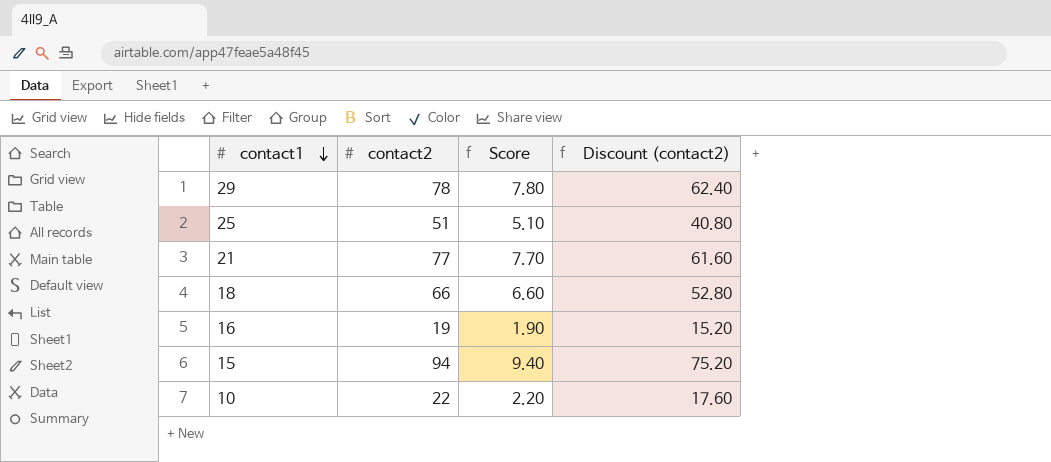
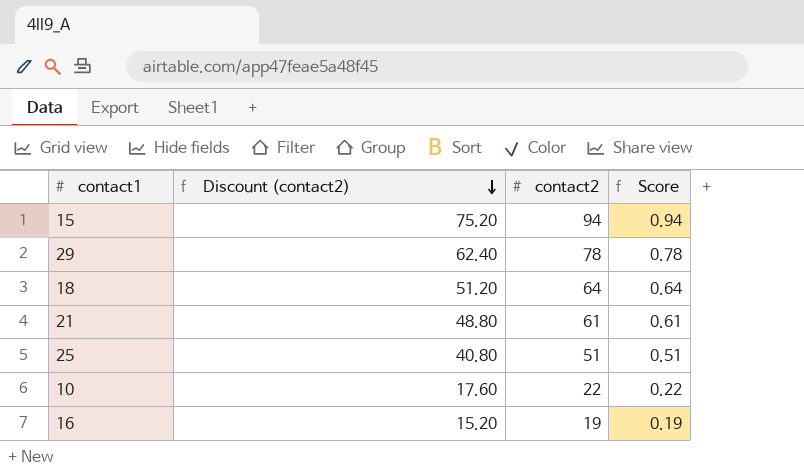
row order: contact1 descending -> Discount (contact2) descending
column Discount (contact2) | position: 4 -> 2
column Score | formula: [contact2] * 0.1 -> [contact2] * 0.01
18 | Discount (contact2): 52.80 -> 51.20
18 | contact2: 66 -> 64
21 | Discount (contact2): 61.60 -> 48.80
21 | contact2: 77 -> 61

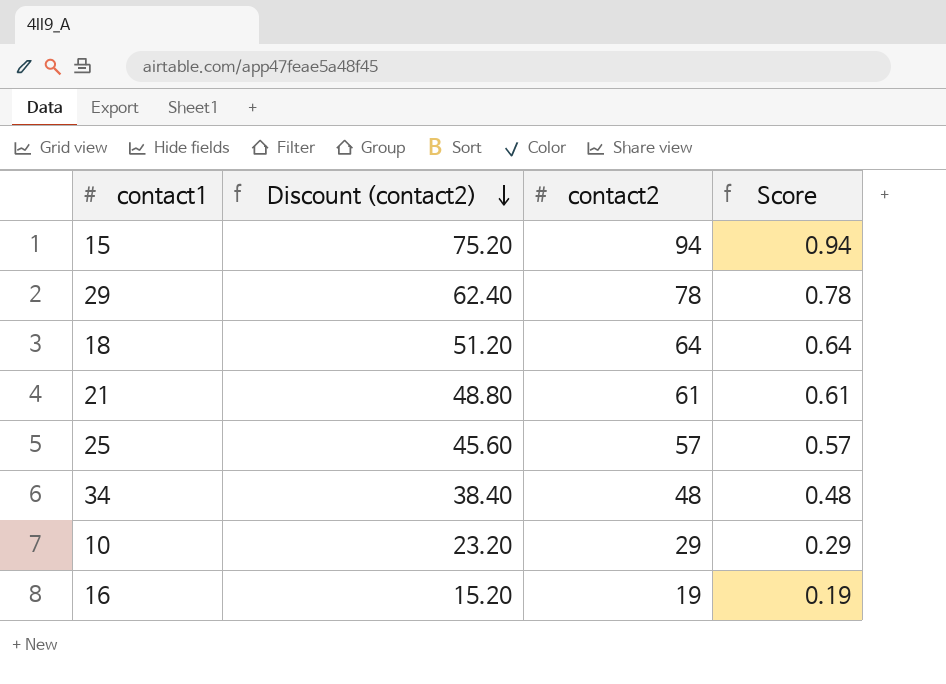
25 | Discount (contact2): 40.80 -> 45.60
25 | contact2: 51 -> 57
25 | Score: 0.51 -> 0.57
row 34: none -> 38.40 | 48 | 0.48
10 | Discount (contact2): 17.60 -> 23.20
10 | contact2: 22 -> 29
10 | Score: 0.22 -> 0.29

